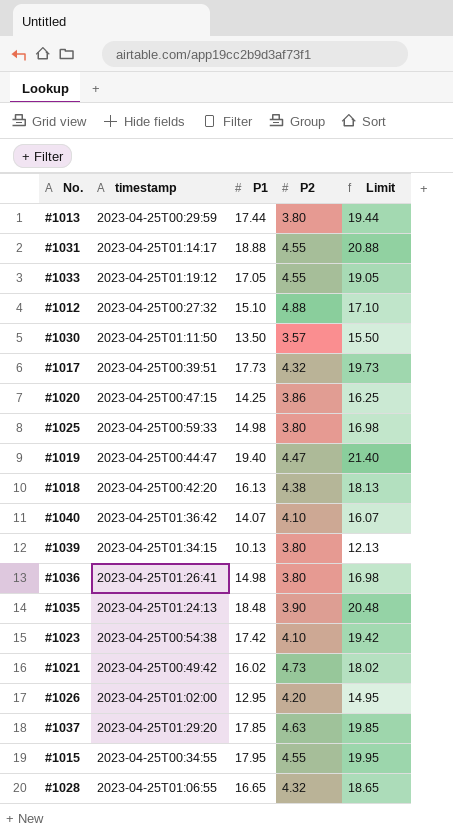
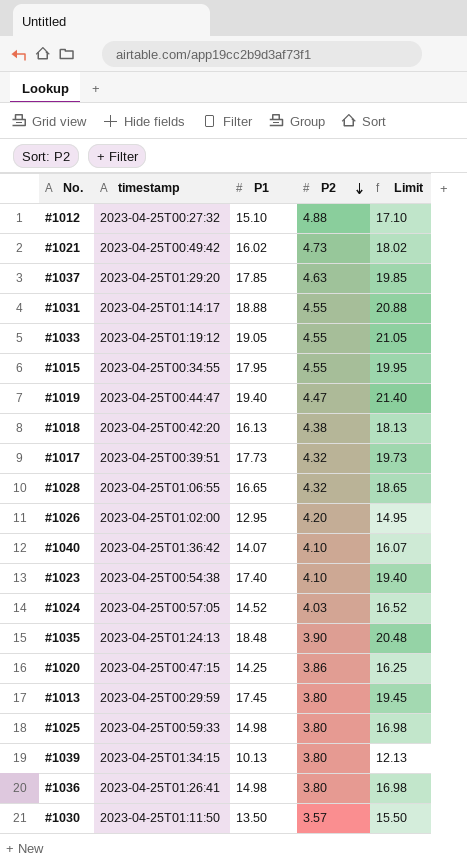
row order: none -> P2 descending
#1033 | P1: 17.05 -> 19.05
#1033 | Limit: 19.05 -> 21.05
#1023 | P1: 17.42 -> 17.40
#1023 | Limit: 19.42 -> 19.40
row #1024: none -> 2023-04-25T00:57:05 | 14.52 | 4.03 | 16.52
#1013 | P1: 17.44 -> 17.45
#1013 | Limit: 19.44 -> 19.45

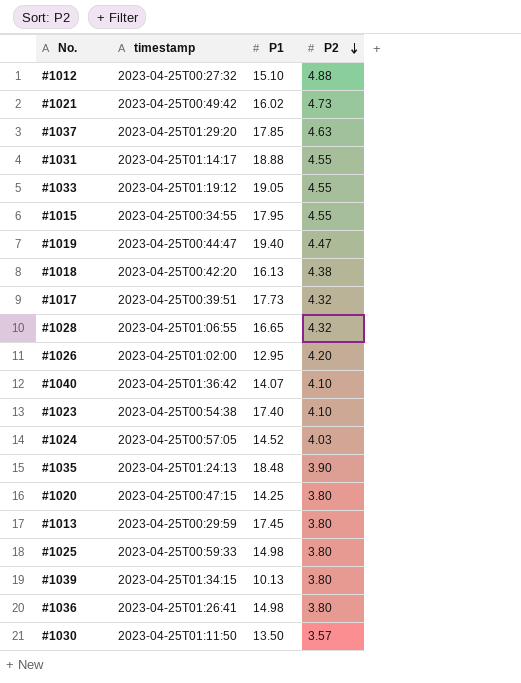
column Limit | formula: [P1] + 2 -> none
#1020 | P2: 3.86 -> 3.80

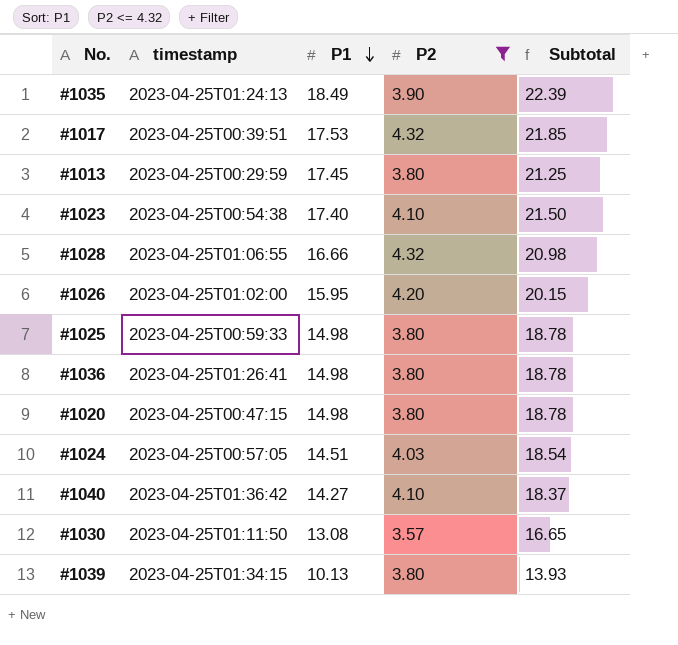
filter: none -> P2 <= 4.32
row order: P2 descending -> P1 descending
column Subtotal | formula: none -> [P1] + [P2]
#1035 | P1: 18.48 -> 18.49
#1017 | P1: 17.73 -> 17.53
#1028 | P1: 16.65 -> 16.66
#1026 | P1: 12.95 -> 15.95
#1020 | P1: 14.25 -> 14.98
#1024 | P1: 14.52 -> 14.51
#1040 | P1: 14.07 -> 14.27
#1030 | P1: 13.50 -> 13.08

